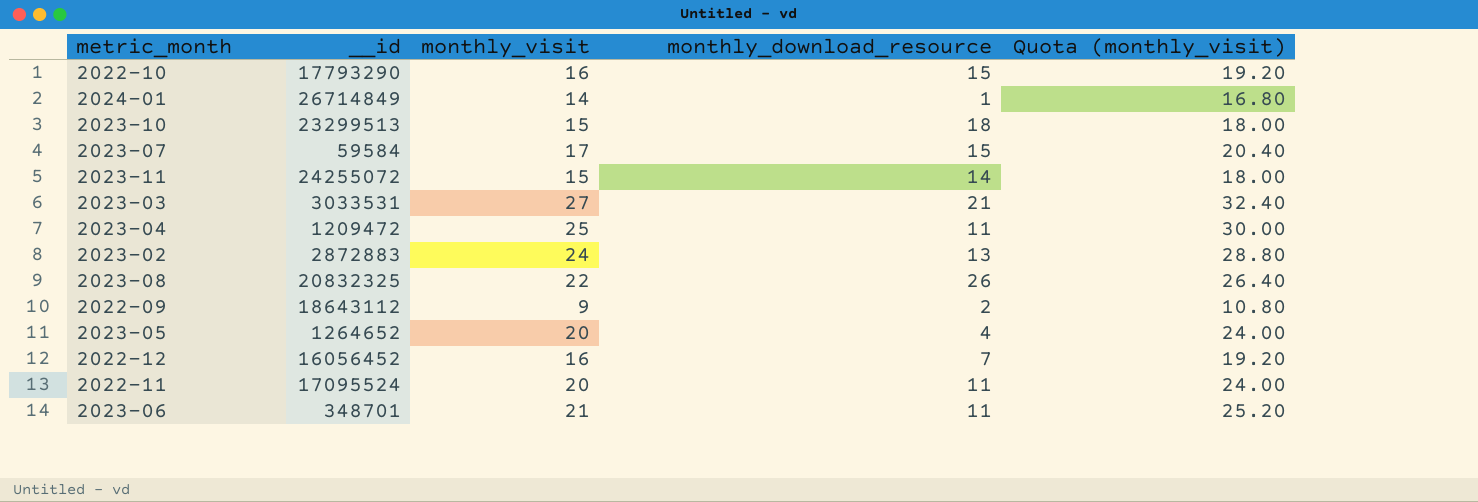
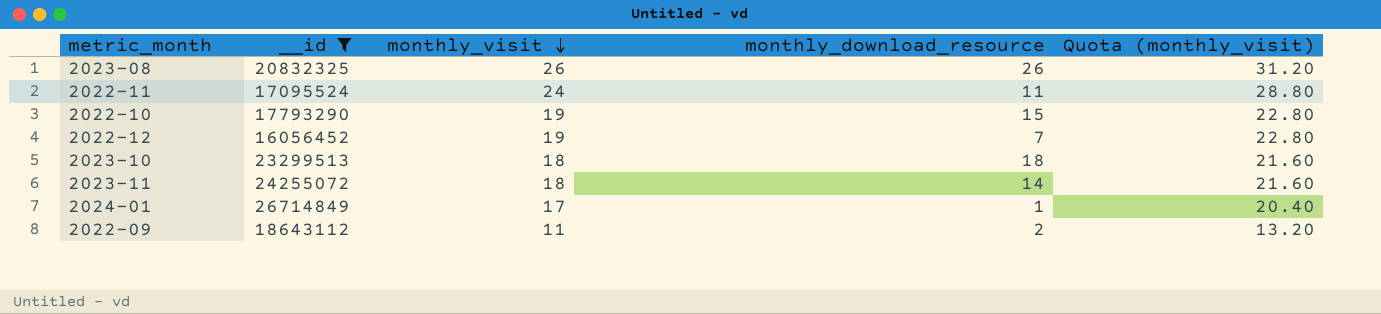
filter: none -> __id >= 16056452
row order: none -> monthly_visit descending
2023-08 | monthly_visit: 22 -> 26
2023-08 | Quota (monthly_visit): 26.40 -> 31.20
2022-11 | monthly_visit: 20 -> 24
2022-11 | Quota (monthly_visit): 24.00 -> 28.80
2022-10 | monthly_visit: 16 -> 19
2022-10 | Quota (monthly_visit): 19.20 -> 22.80
2022-12 | monthly_visit: 16 -> 19
2022-12 | Quota (monthly_visit): 19.20 -> 22.80
2023-10 | monthly_visit: 15 -> 18
2023-10 | Quota (monthly_visit): 18.00 -> 21.60
2023-11 | monthly_visit: 15 -> 18
2023-11 | Quota (monthly_visit): 18.00 -> 21.60
2024-01 | monthly_visit: 14 -> 17
2024-01 | Quota (monthly_visit): 16.80 -> 20.40
2022-09 | monthly_visit: 9 -> 11
2022-09 | Quota (monthly_visit): 10.80 -> 13.20

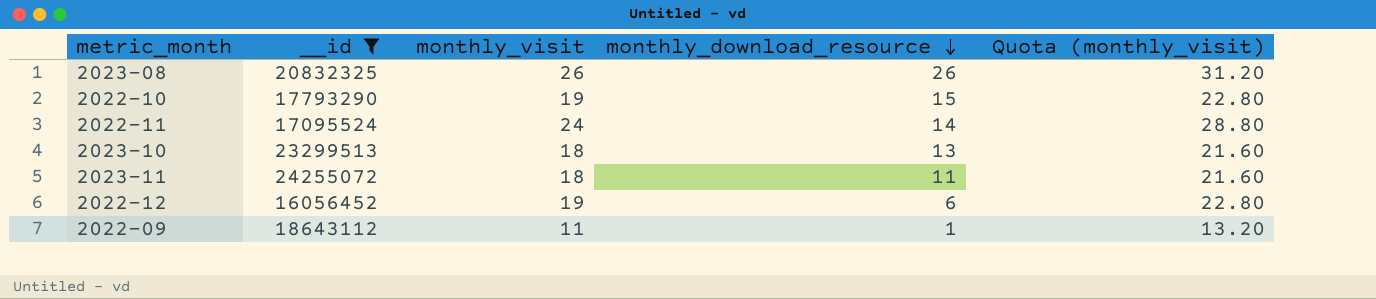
row order: monthly_visit descending -> monthly_download_resource descending
row 2024-01: 26714849 | 17 | 1 | 20.40 -> none
2022-11 | monthly_download_resource: 11 -> 14
2023-10 | monthly_download_resource: 18 -> 13
2023-11 | monthly_download_resource: 14 -> 11
2022-12 | monthly_download_resource: 7 -> 6
2022-09 | monthly_download_resource: 2 -> 1

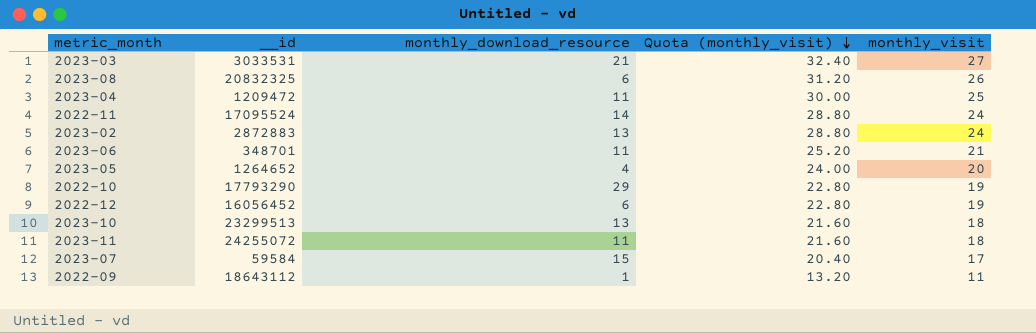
filter: __id >= 16056452 -> none
row order: monthly_download_resource descending -> Quota (monthly_visit) descending
column monthly_visit | position: 3 -> 5
2023-08 | monthly_download_resource: 26 -> 6
2022-10 | monthly_download_resource: 15 -> 29

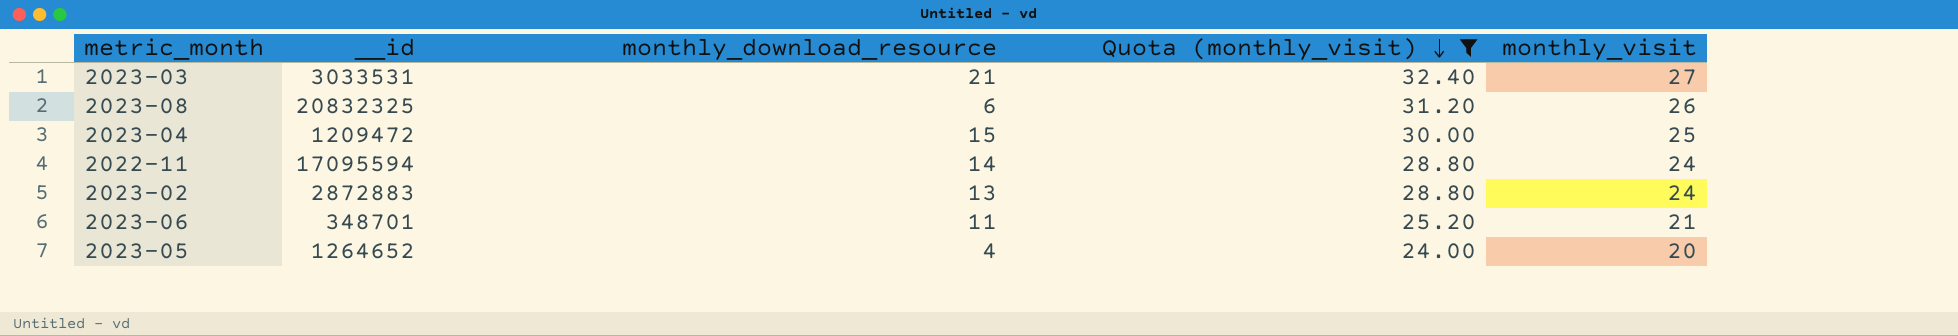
filter: none -> Quota (monthly_visit) >= 24.00
2023-04 | monthly_download_resource: 11 -> 15
2022-11 | __id: 17095524 -> 17095594

